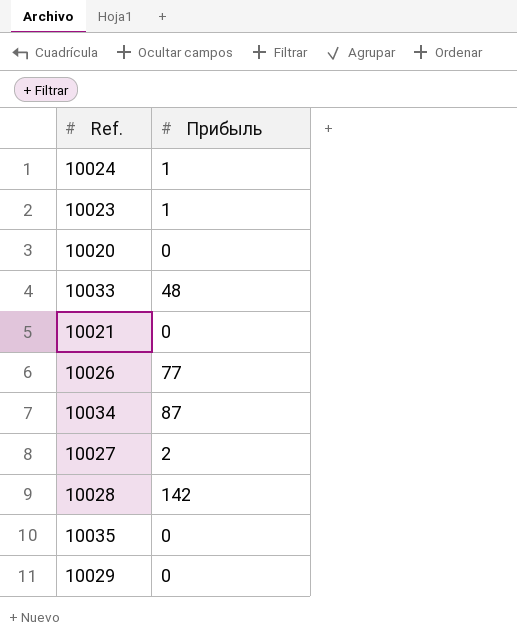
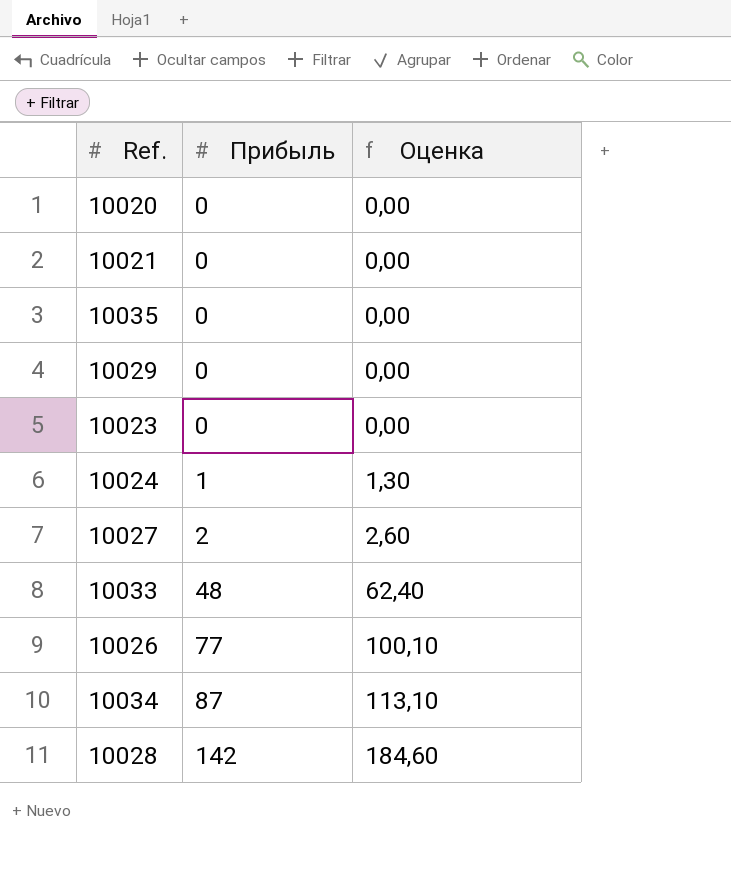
row order: none -> Прибыль ascending
column Оценка | formula: none -> [Прибыль] * 1,3
10023 | Прибыль: 1 -> 0

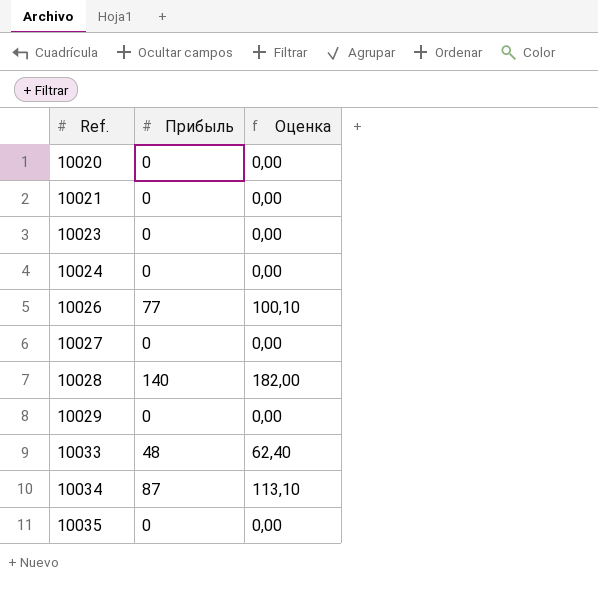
row order: Прибыль ascending -> Ref. ascending
10024 | Прибыль: 1 -> 0
10024 | Оценка: 1,30 -> 0,00
10027 | Прибыль: 2 -> 0
10027 | Оценка: 2,60 -> 0,00
10028 | Прибыль: 142 -> 140
10028 | Оценка: 184,60 -> 182,00

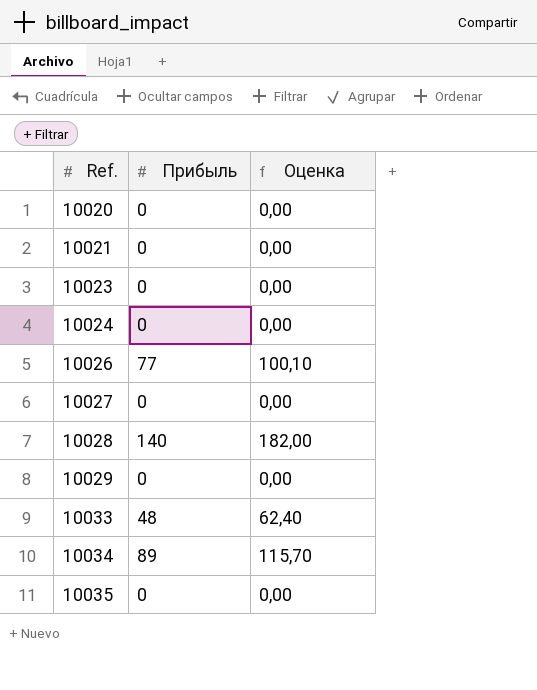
10034 | Прибыль: 87 -> 89
10034 | Оценка: 113,10 -> 115,70

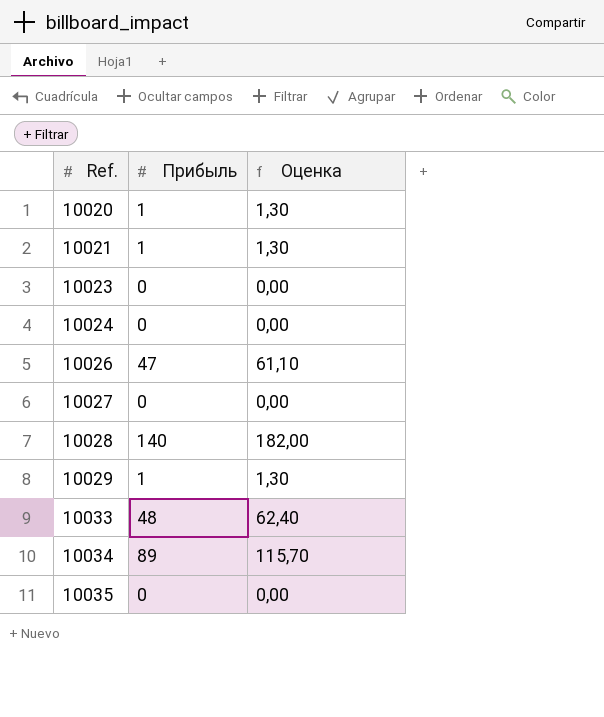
10020 | Прибыль: 0 -> 1
10020 | Оценка: 0,00 -> 1,30
10021 | Прибыль: 0 -> 1
10021 | Оценка: 0,00 -> 1,30
10026 | Прибыль: 77 -> 47
10026 | Оценка: 100,10 -> 61,10
10029 | Прибыль: 0 -> 1
10029 | Оценка: 0,00 -> 1,30

